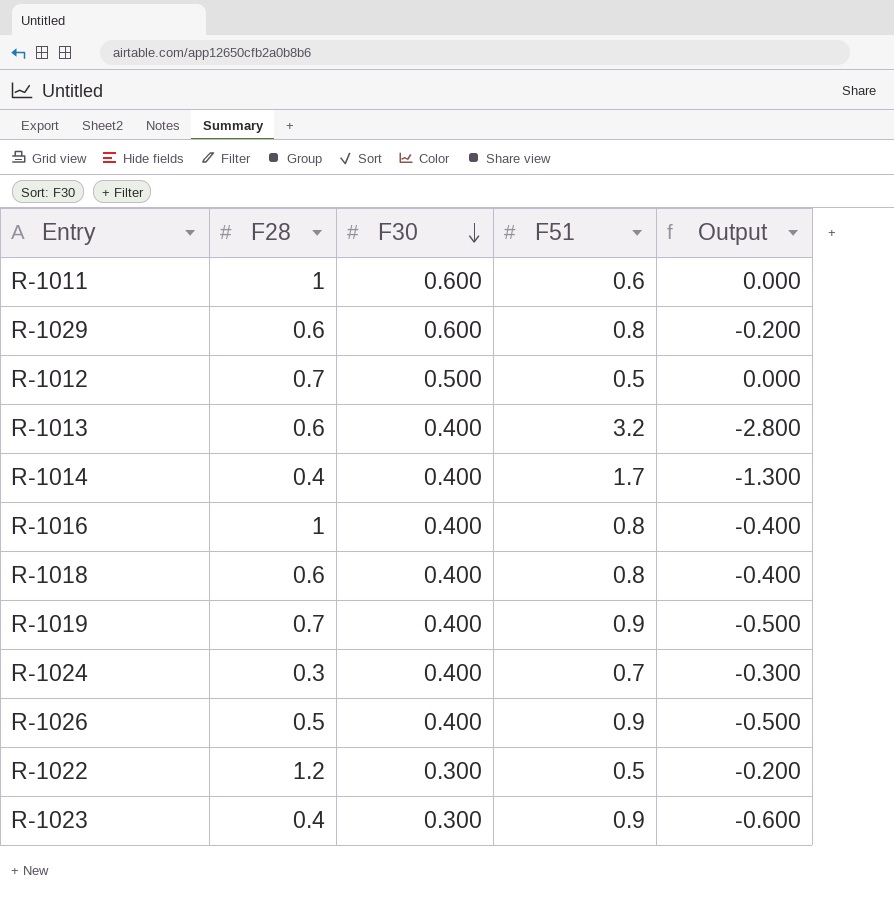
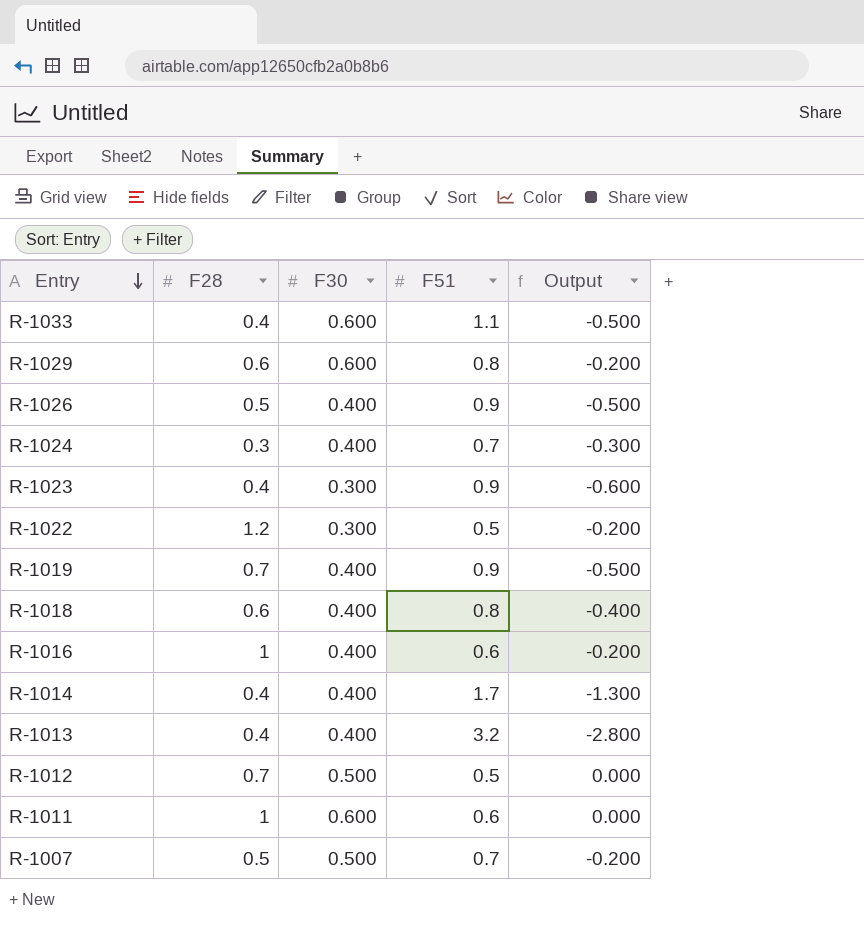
row order: F30 descending -> Entry descending
row R-1033: none -> 0.4 | 0.600 | 1.1 | -0.500
R-1016 | F51: 0.8 -> 0.6
R-1016 | Output: -0.400 -> -0.200
R-1013 | F28: 0.6 -> 0.4
row R-1007: none -> 0.5 | 0.500 | 0.7 | -0.200

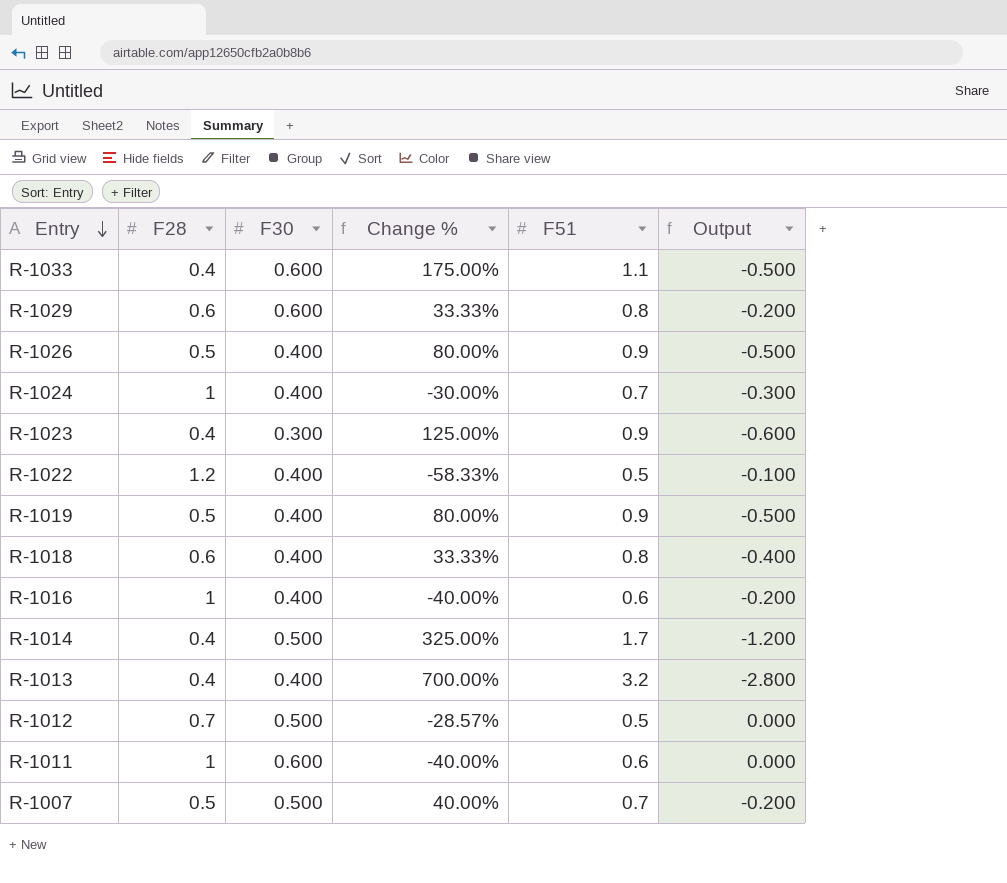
column Change % | formula: none -> ([F51] - [F28]) / [F28]
R-1024 | F28: 0.3 -> 1
R-1022 | F30: 0.300 -> 0.400
R-1022 | Output: -0.200 -> -0.100
R-1019 | F28: 0.7 -> 0.5
R-1014 | F30: 0.400 -> 0.500
R-1014 | Output: -1.300 -> -1.200

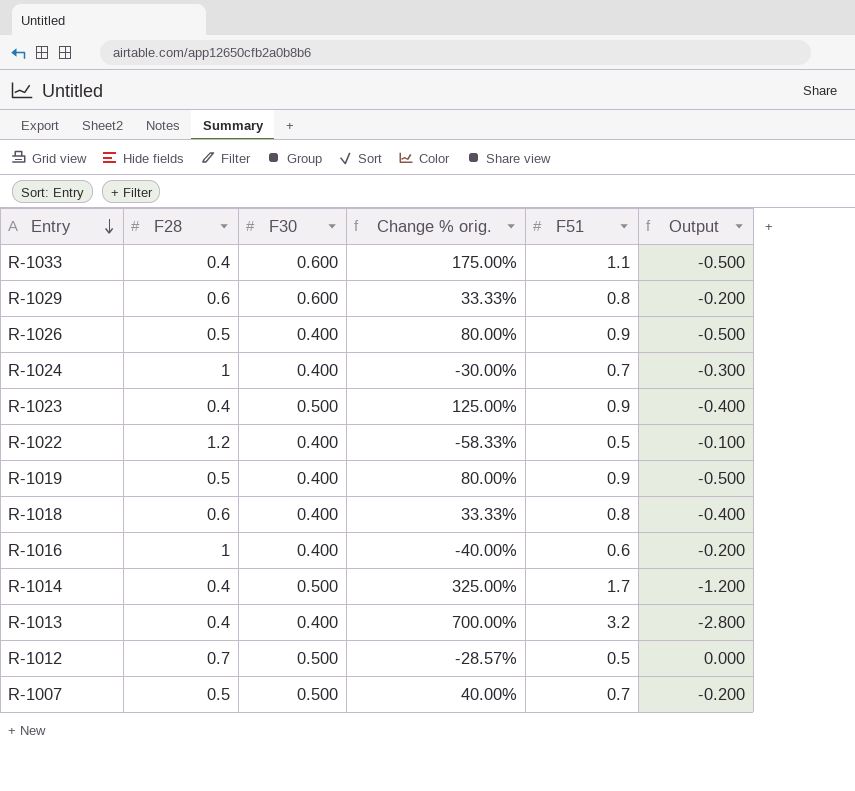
column name: Change % -> Change % orig.
row R-1011: 1 | 0.600 | -40.00% | 0.6 | 0.000 -> none
R-1023 | F30: 0.300 -> 0.500
R-1023 | Output: -0.600 -> -0.400

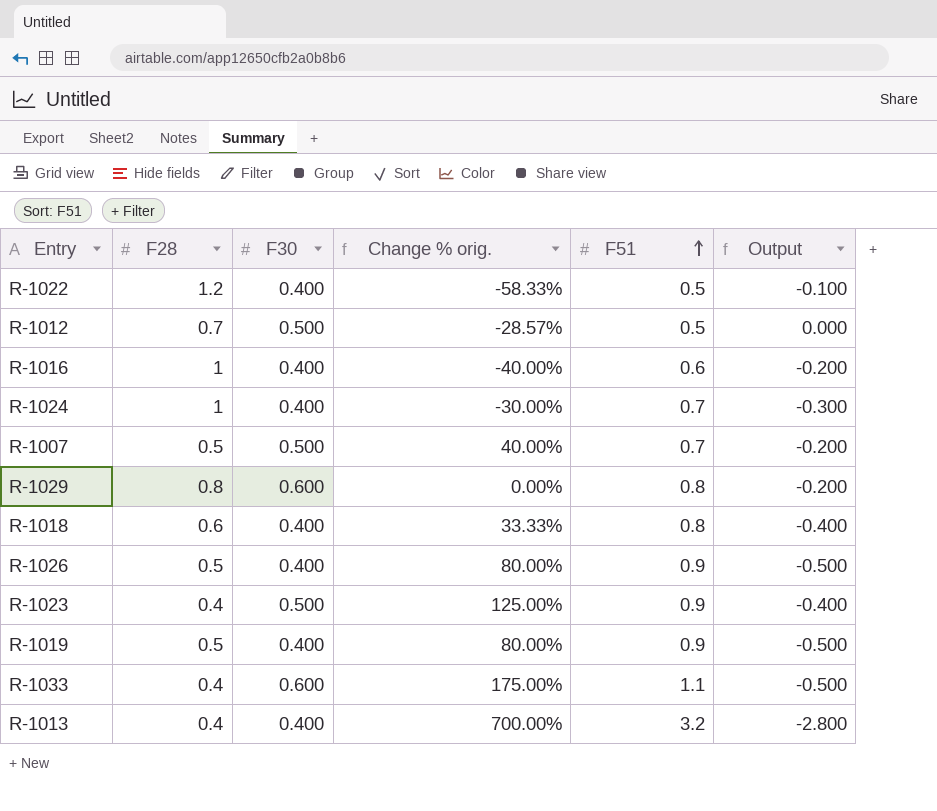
row order: Entry descending -> F51 ascending
row R-1014: 0.4 | 0.500 | 325.00% | 1.7 | -1.200 -> none
R-1029 | F28: 0.6 -> 0.8
R-1029 | Change % orig.: 33.33% -> 0.00%

